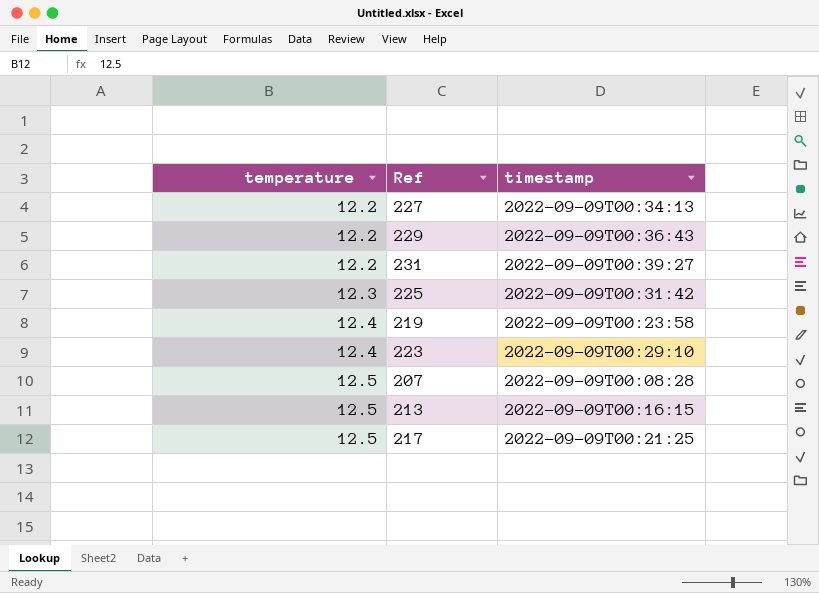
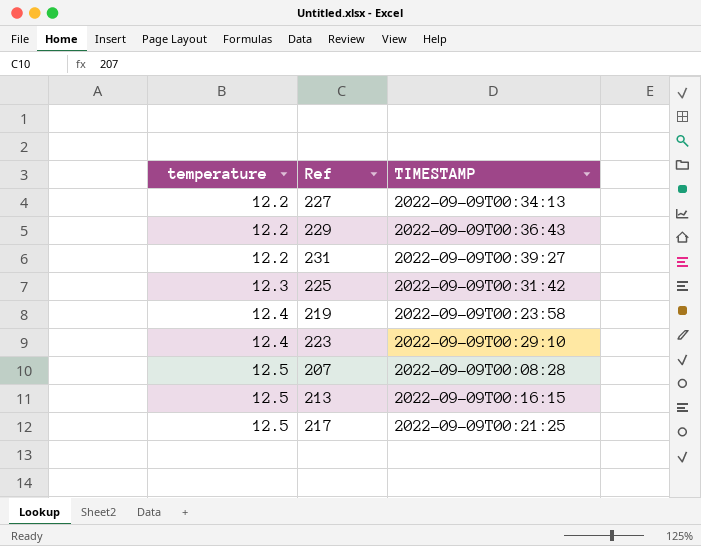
column name: timestamp -> TIMESTAMP

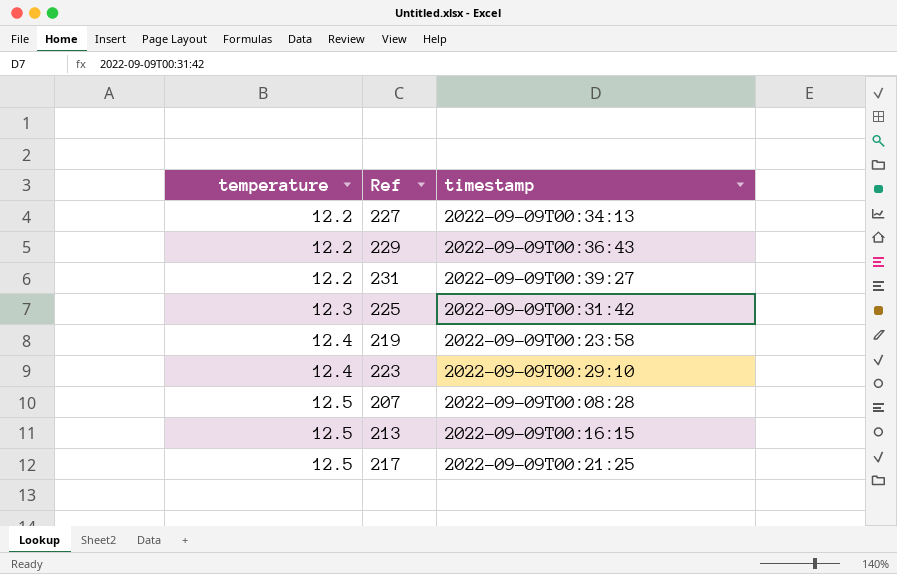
column name: TIMESTAMP -> timestamp

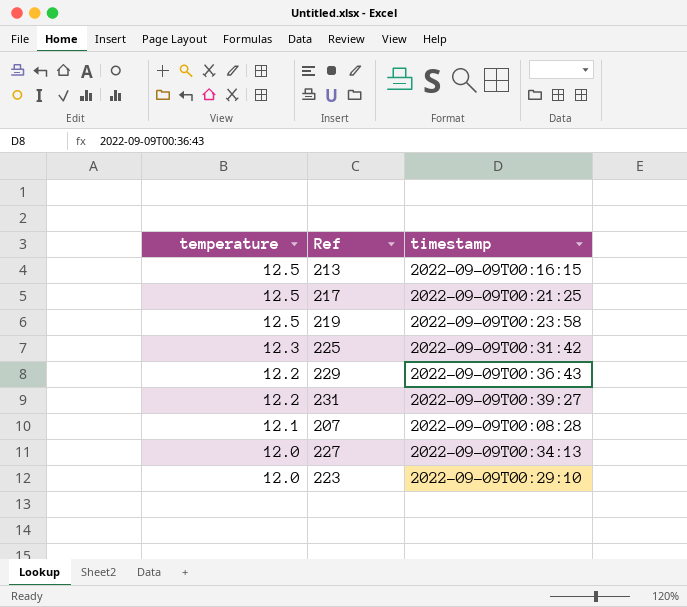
row order: temperature ascending -> temperature descending
219 | temperature: 12.4 -> 12.5
207 | temperature: 12.5 -> 12.1
227 | temperature: 12.2 -> 12.0
223 | temperature: 12.4 -> 12.0

